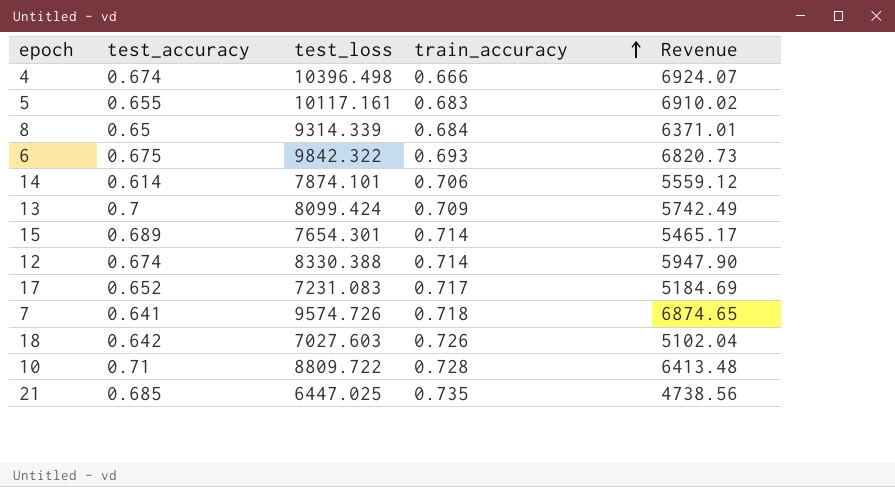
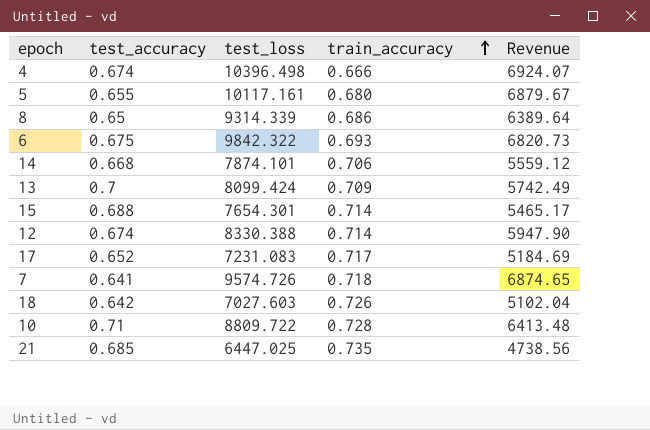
5 | train_accuracy: 0.683 -> 0.680
5 | Revenue: 6910.02 -> 6879.67
8 | train_accuracy: 0.684 -> 0.686
8 | Revenue: 6371.01 -> 6389.64
14 | test_accuracy: 0.614 -> 0.668
15 | test_accuracy: 0.689 -> 0.688

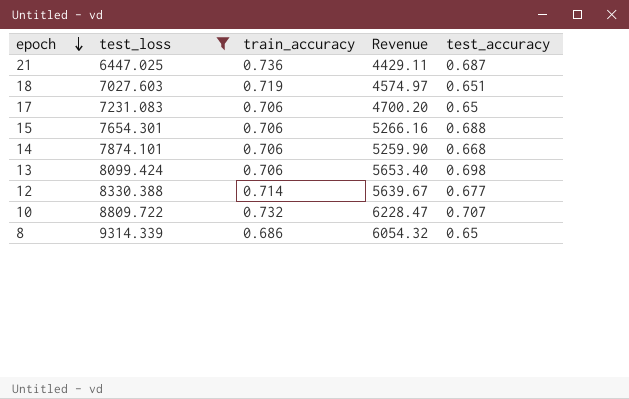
filter: none -> test_loss <= 9314.339
row order: train_accuracy ascending -> epoch descending
column Revenue | formula: [test_loss] * [train_accuracy] -> [test_loss] * [test_accuracy]
column test_accuracy | position: 2 -> 5
21 | train_accuracy: 0.735 -> 0.736
21 | test_accuracy: 0.685 -> 0.687
18 | train_accuracy: 0.726 -> 0.719
18 | test_accuracy: 0.642 -> 0.651
17 | train_accuracy: 0.717 -> 0.706
17 | test_accuracy: 0.652 -> 0.65
15 | train_accuracy: 0.714 -> 0.706
13 | train_accuracy: 0.709 -> 0.706
13 | test_accuracy: 0.7 -> 0.698
12 | test_accuracy: 0.674 -> 0.677
10 | train_accuracy: 0.728 -> 0.732
10 | test_accuracy: 0.71 -> 0.707

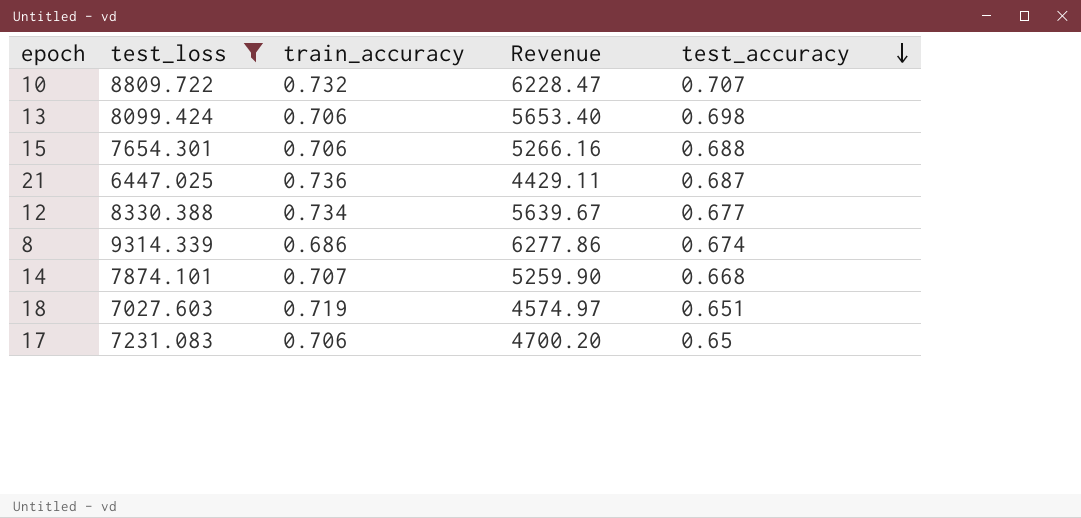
row order: epoch descending -> test_accuracy descending
12 | train_accuracy: 0.714 -> 0.734
8 | Revenue: 6054.32 -> 6277.86
8 | test_accuracy: 0.65 -> 0.674
14 | train_accuracy: 0.706 -> 0.707

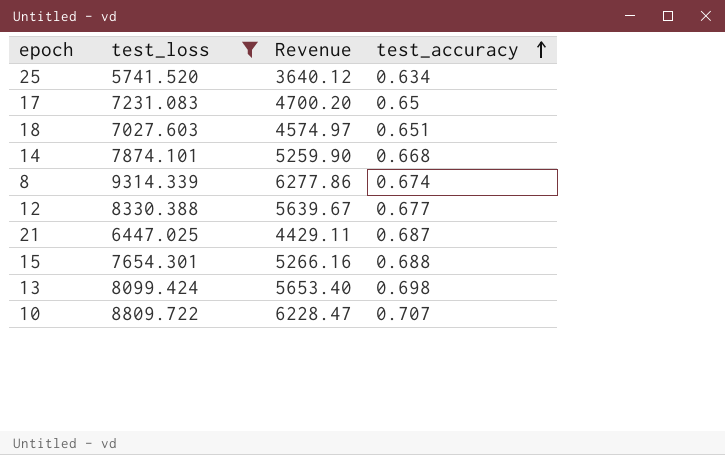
row order: test_accuracy descending -> test_accuracy ascending
column train_accuracy | position: 3 -> none
row 25: none -> 5741.520 | 3640.12 | 0.634

